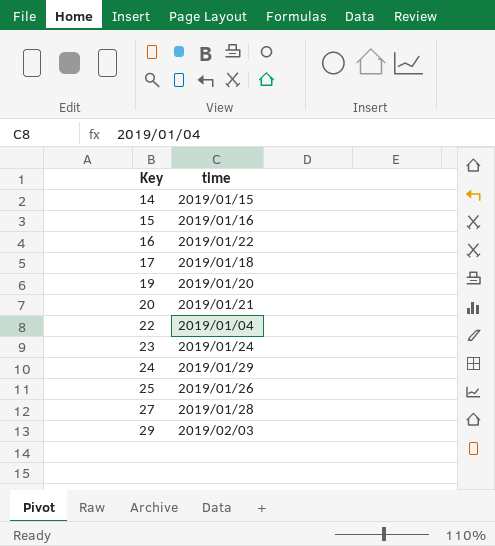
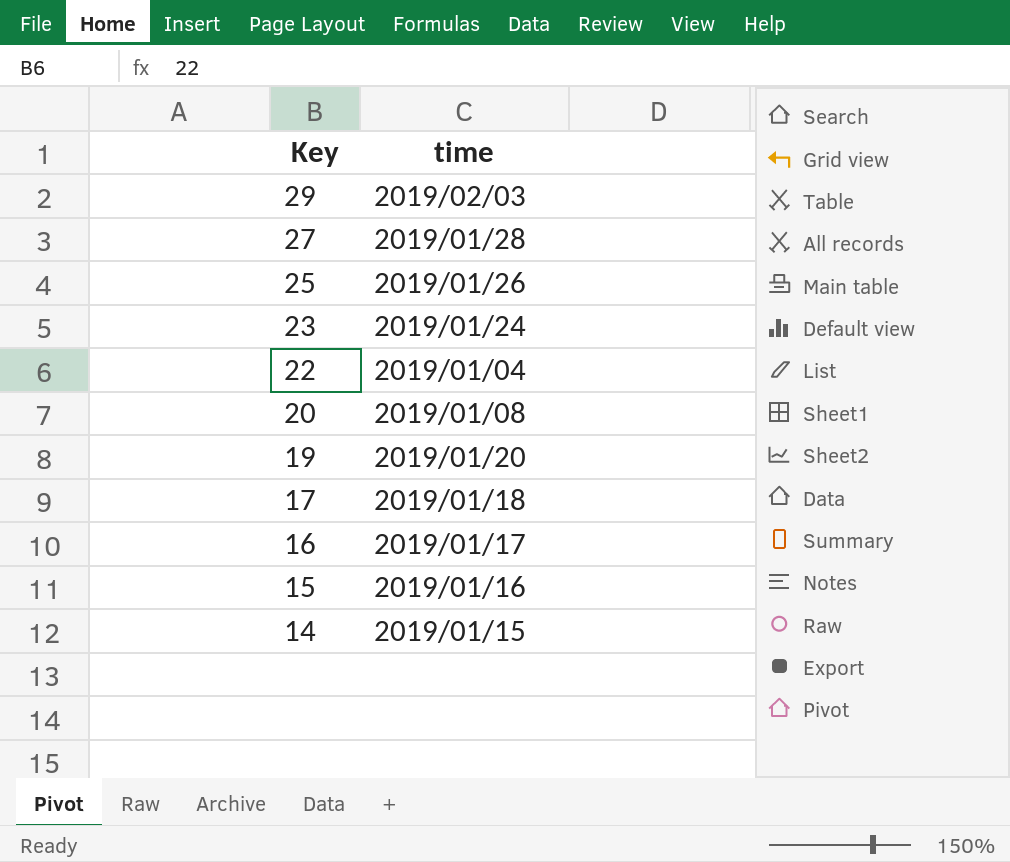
row order: Key ascending -> Key descending
row 24: 2019/01/29 -> none
20 | time: 2019/01/21 -> 2019/01/08
16 | time: 2019/01/22 -> 2019/01/17

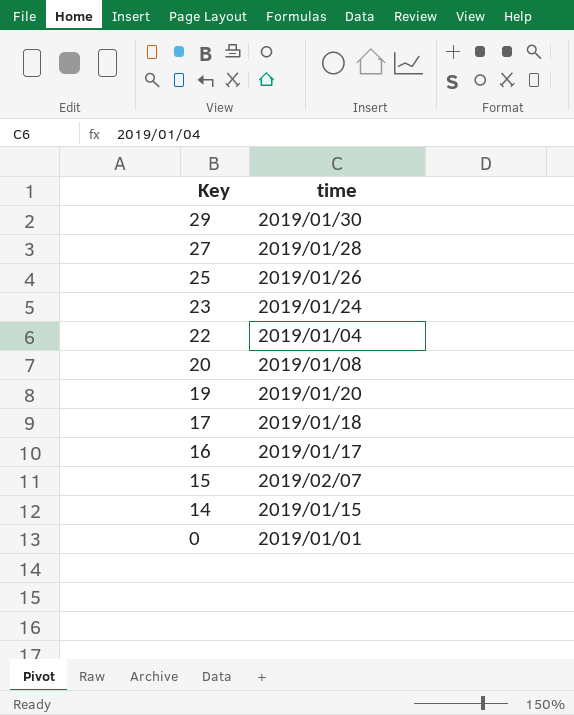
29 | time: 2019/02/03 -> 2019/01/30
15 | time: 2019/01/16 -> 2019/02/07
row 0: none -> 2019/01/01

